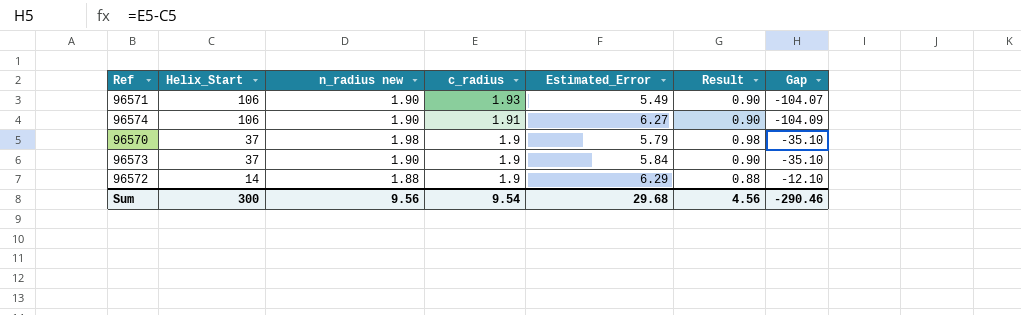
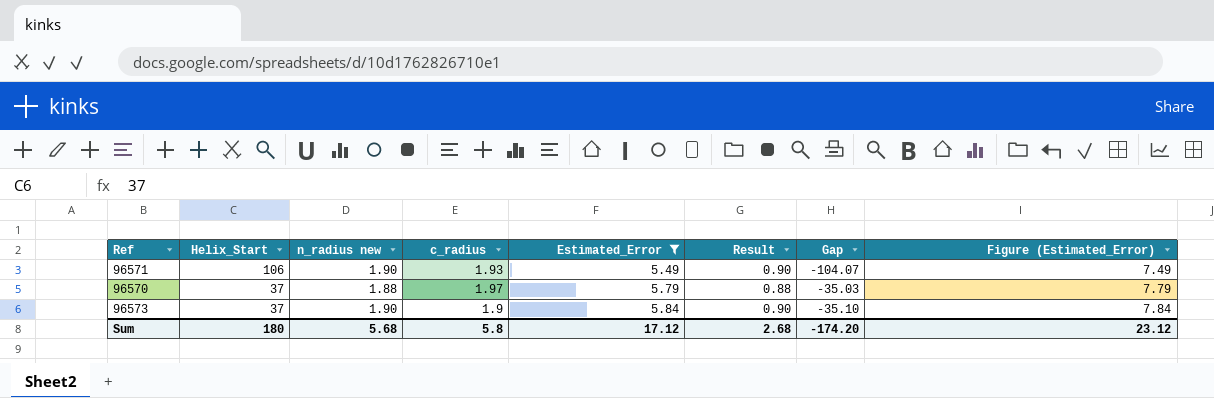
filter: none -> Estimated_Error <= 5.84
column Figure (Estimated_Error) | formula: none -> [Estimated_Error] + 2
96570 | n_radius new: 1.98 -> 1.88
96570 | c_radius: 1.9 -> 1.97
96570 | Result: 0.98 -> 0.88
96570 | Gap: -35.10 -> -35.03
Sum | Helix_Start: 300 -> 180
Sum | n_radius new: 9.56 -> 5.68
Sum | c_radius: 9.54 -> 5.8
Sum | Estimated_Error: 29.68 -> 17.12
Sum | Result: 4.56 -> 2.68
Sum | Gap: -290.46 -> -174.20

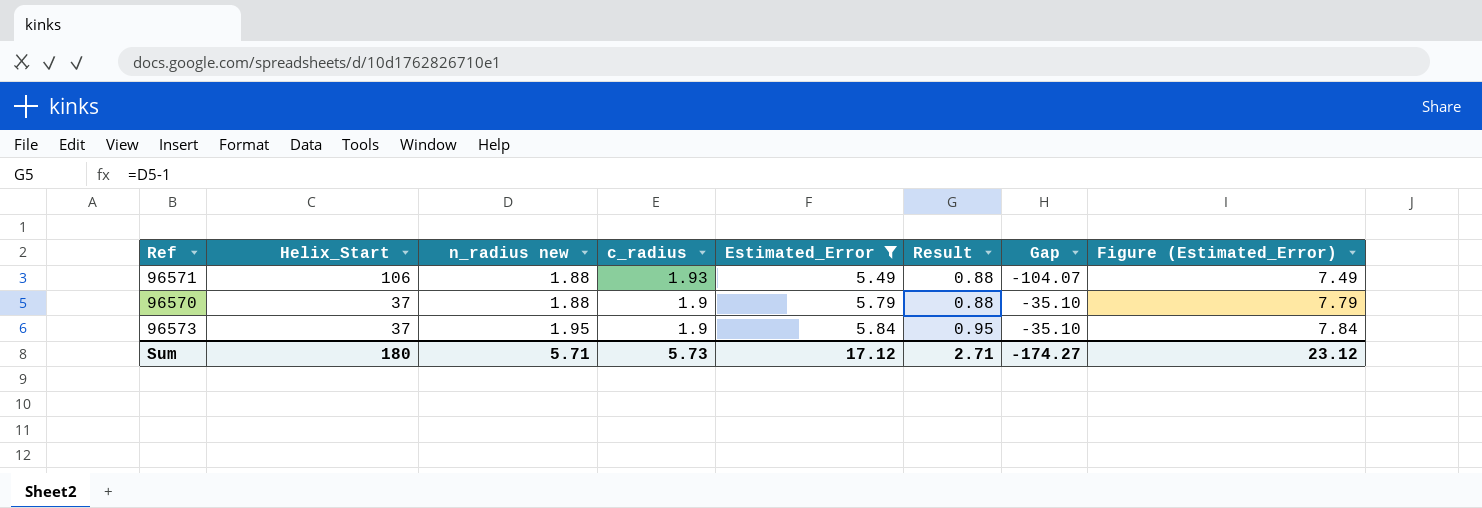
96571 | n_radius new: 1.90 -> 1.88
96571 | Result: 0.90 -> 0.88
96570 | c_radius: 1.97 -> 1.9
96570 | Gap: -35.03 -> -35.10
96573 | n_radius new: 1.90 -> 1.95
96573 | Result: 0.90 -> 0.95
Sum | n_radius new: 5.68 -> 5.71
Sum | c_radius: 5.8 -> 5.73
Sum | Result: 2.68 -> 2.71
Sum | Gap: -174.20 -> -174.27

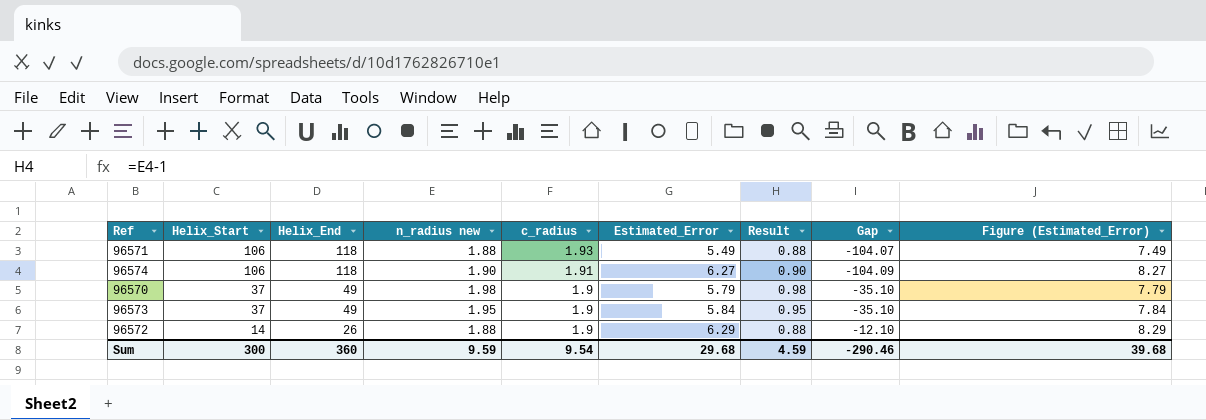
filter: Estimated_Error <= 5.84 -> none
column Helix_End | position: none -> 3
96570 | n_radius new: 1.88 -> 1.98
96570 | Result: 0.88 -> 0.98
Sum | Helix_Start: 180 -> 300
Sum | n_radius new: 5.71 -> 9.59
Sum | c_radius: 5.73 -> 9.54
Sum | Estimated_Error: 17.12 -> 29.68
Sum | Result: 2.71 -> 4.59
Sum | Gap: -174.27 -> -290.46
Sum | Figure (Estimated_Error): 23.12 -> 39.68

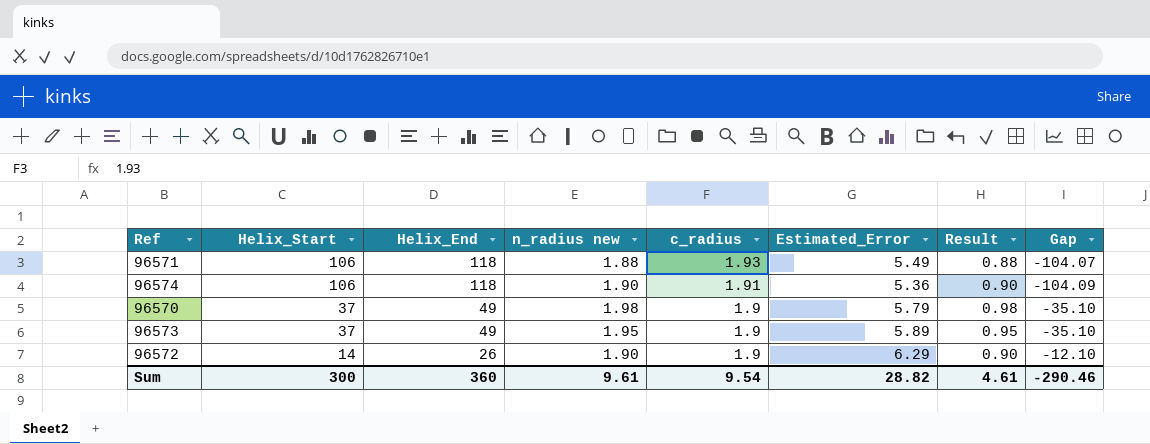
column Figure (Estimated_Error) | formula: [Estimated_Error] + 2 -> none
96574 | Estimated_Error: 6.27 -> 5.36
96573 | Estimated_Error: 5.84 -> 5.89
96572 | n_radius new: 1.88 -> 1.90
96572 | Result: 0.88 -> 0.90
Sum | n_radius new: 9.59 -> 9.61
Sum | Estimated_Error: 29.68 -> 28.82
Sum | Result: 4.59 -> 4.61

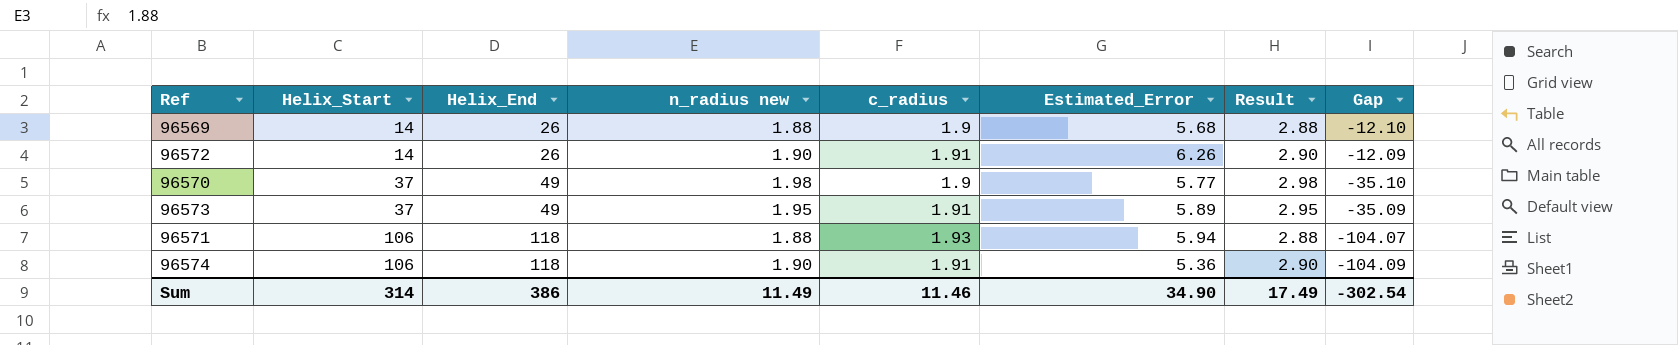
row order: Helix_Start descending -> Helix_Start ascending
column Result | formula: [n_radius new] - 1 -> [n_radius new] + 1
row 96569: none -> 14 | 26 | 1.88 | 1.9 | 5.68 | 2.88 | -12.10
96572 | c_radius: 1.9 -> 1.91
96572 | Estimated_Error: 6.29 -> 6.26
96572 | Gap: -12.10 -> -12.09
96570 | Estimated_Error: 5.79 -> 5.77
96573 | c_radius: 1.9 -> 1.91
96573 | Gap: -35.10 -> -35.09
96571 | Estimated_Error: 5.49 -> 5.94
Sum | Helix_Start: 300 -> 314
Sum | Helix_End: 360 -> 386
Sum | n_radius new: 9.61 -> 11.49
Sum | c_radius: 9.54 -> 11.46
Sum | Estimated_Error: 28.82 -> 34.90
Sum | Result: 4.61 -> 17.49
Sum | Gap: -290.46 -> -302.54

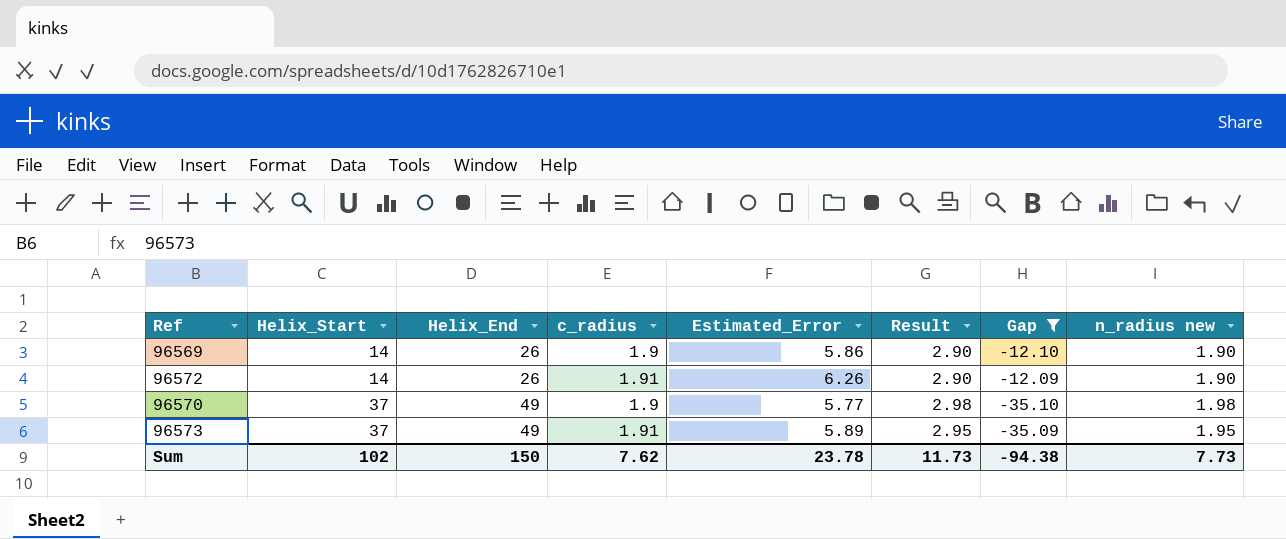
filter: none -> Gap >= -35.10
column n_radius new | position: 4 -> 8
96569 | Estimated_Error: 5.68 -> 5.86
96569 | Result: 2.88 -> 2.90
96569 | n_radius new: 1.88 -> 1.90
Sum | Helix_Start: 314 -> 102
Sum | Helix_End: 386 -> 150
Sum | c_radius: 11.46 -> 7.62
Sum | Estimated_Error: 34.90 -> 23.78
Sum | Result: 17.49 -> 11.73
Sum | Gap: -302.54 -> -94.38
Sum | n_radius new: 11.49 -> 7.73

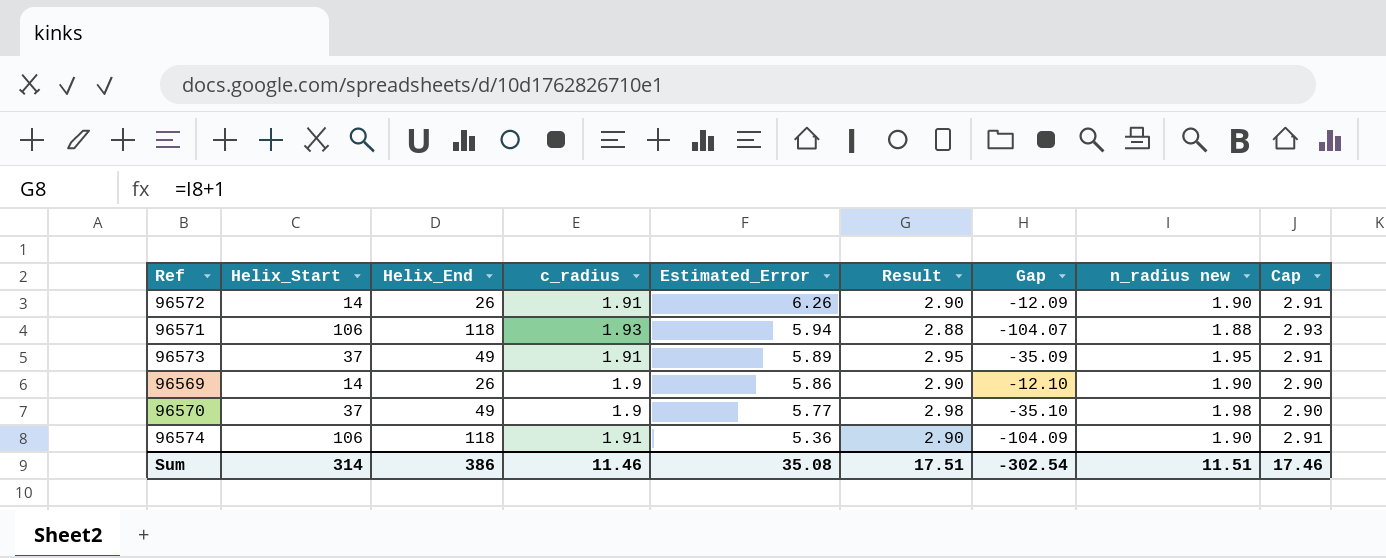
filter: Gap >= -35.10 -> none
row order: Helix_Start ascending -> Estimated_Error descending
column Cap | formula: none -> [c_radius] + 1
Sum | Helix_Start: 102 -> 314
Sum | Helix_End: 150 -> 386
Sum | c_radius: 7.62 -> 11.46
Sum | Estimated_Error: 23.78 -> 35.08
Sum | Result: 11.73 -> 17.51
Sum | Gap: -94.38 -> -302.54
Sum | n_radius new: 7.73 -> 11.51

